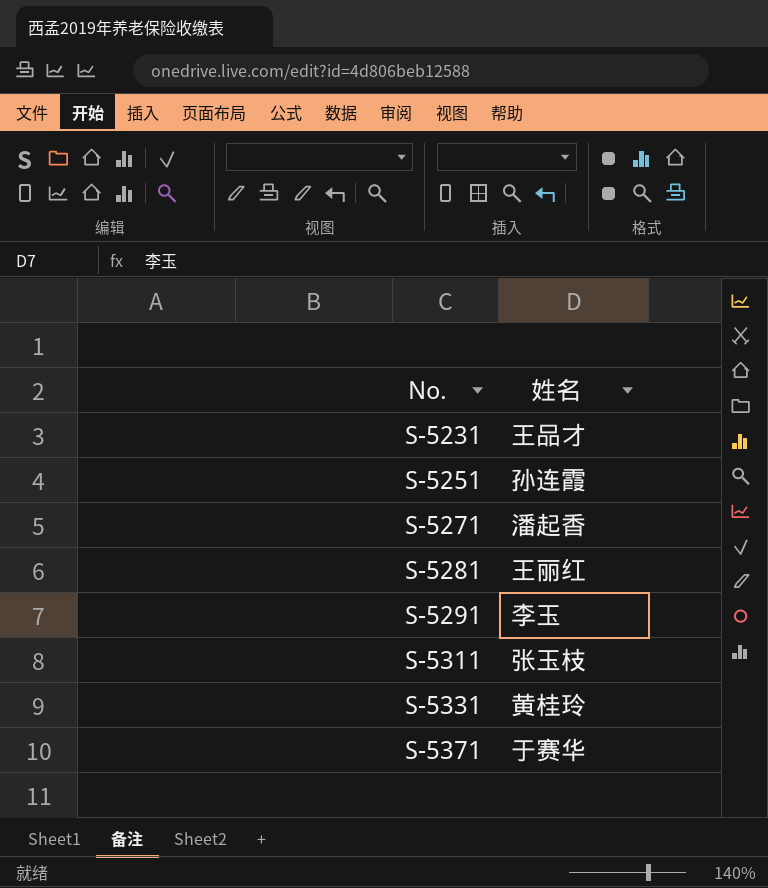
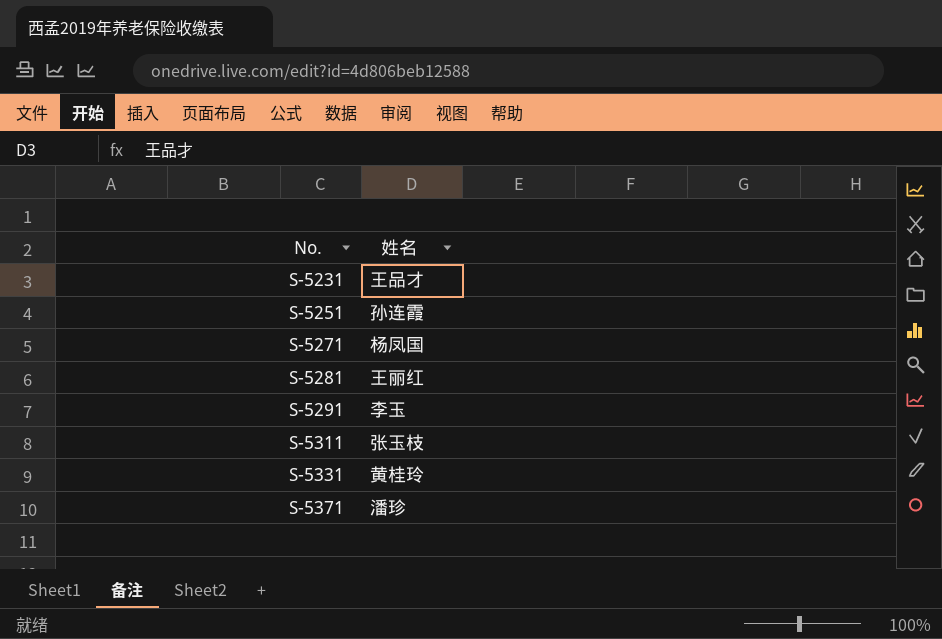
S-5271 | 姓名: 潘起香 -> 杨凤国
S-5371 | 姓名: 于赛华 -> 潘珍

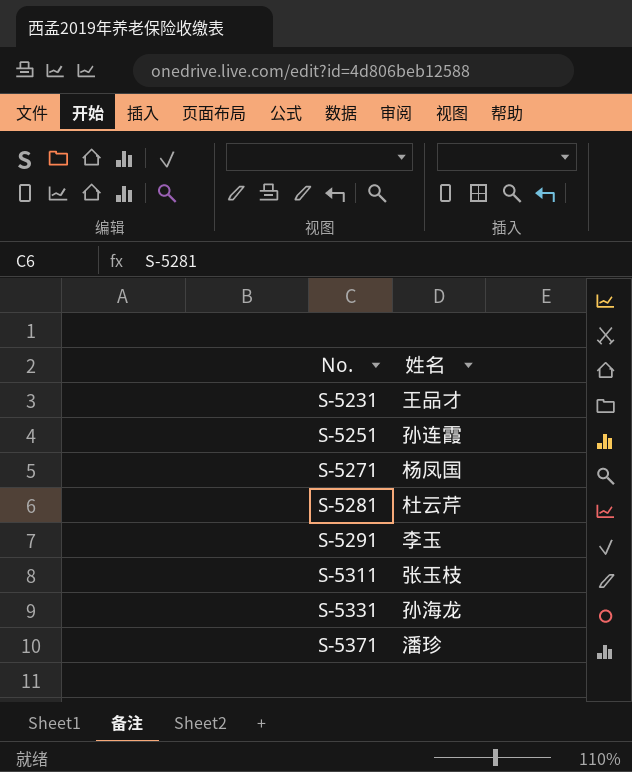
S-5281 | 姓名: 王丽红 -> 杜云芹
S-5331 | 姓名: 黄桂玲 -> 孙海龙

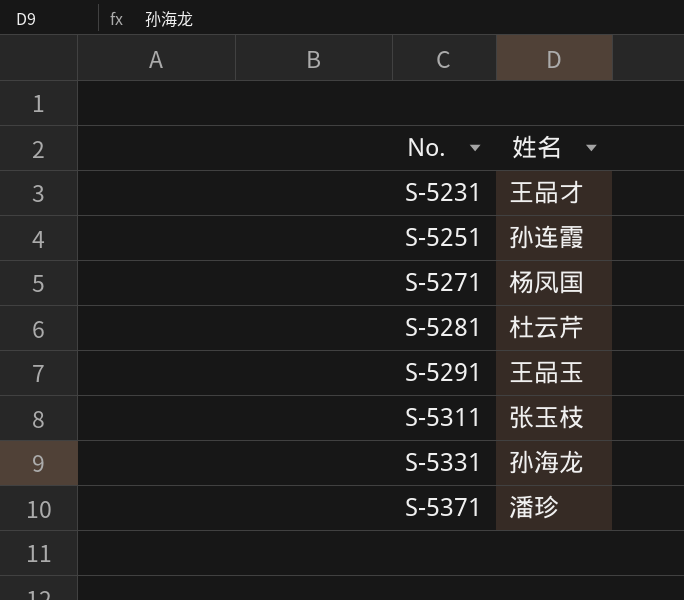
S-5291 | 姓名: 李玉 -> 王品玉

